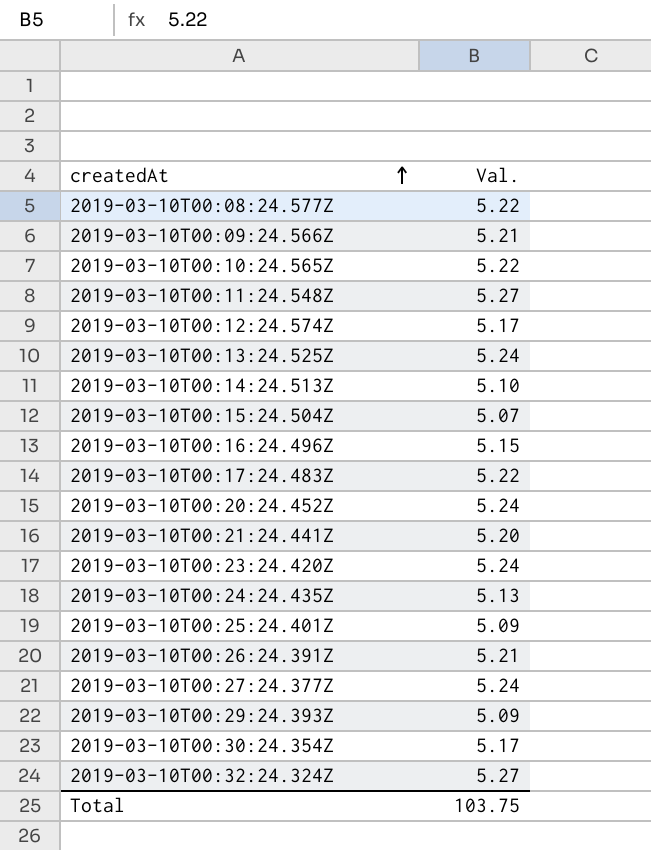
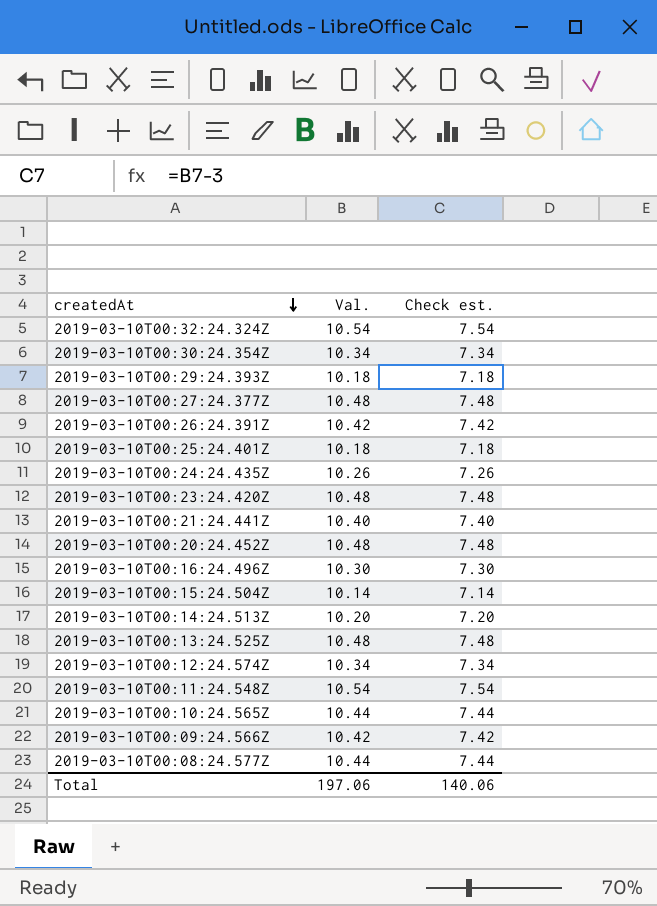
row order: createdAt ascending -> createdAt descending
column Check est. | formula: none -> [Val.] - 3
row 2019-03-10T00:17:24.483Z: 5.22 -> none
2019-03-10T00:32:24.324Z | Val.: 5.27 -> 10.54
2019-03-10T00:30:24.354Z | Val.: 5.17 -> 10.34
2019-03-10T00:29:24.393Z | Val.: 5.09 -> 10.18
2019-03-10T00:27:24.377Z | Val.: 5.24 -> 10.48
2019-03-10T00:26:24.391Z | Val.: 5.21 -> 10.42
2019-03-10T00:25:24.401Z | Val.: 5.09 -> 10.18
2019-03-10T00:24:24.435Z | Val.: 5.13 -> 10.26
2019-03-10T00:23:24.420Z | Val.: 5.24 -> 10.48
2019-03-10T00:21:24.441Z | Val.: 5.20 -> 10.40
2019-03-10T00:20:24.452Z | Val.: 5.24 -> 10.48
2019-03-10T00:16:24.496Z | Val.: 5.15 -> 10.30
2019-03-10T00:15:24.504Z | Val.: 5.07 -> 10.14
2019-03-10T00:14:24.513Z | Val.: 5.10 -> 10.20
2019-03-10T00:13:24.525Z | Val.: 5.24 -> 10.48
2019-03-10T00:12:24.574Z | Val.: 5.17 -> 10.34
2019-03-10T00:11:24.548Z | Val.: 5.27 -> 10.54
2019-03-10T00:10:24.565Z | Val.: 5.22 -> 10.44
2019-03-10T00:09:24.566Z | Val.: 5.21 -> 10.42
2019-03-10T00:08:24.577Z | Val.: 5.22 -> 10.44
Total | Val.: 103.75 -> 197.06

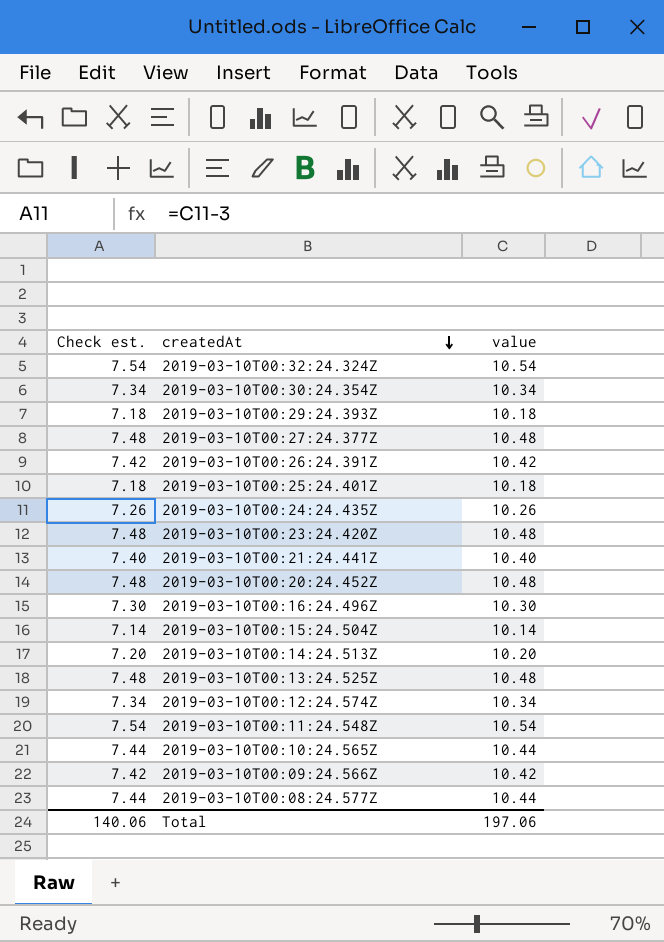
column Check est. | position: 3 -> 1
column name: Val. -> value

